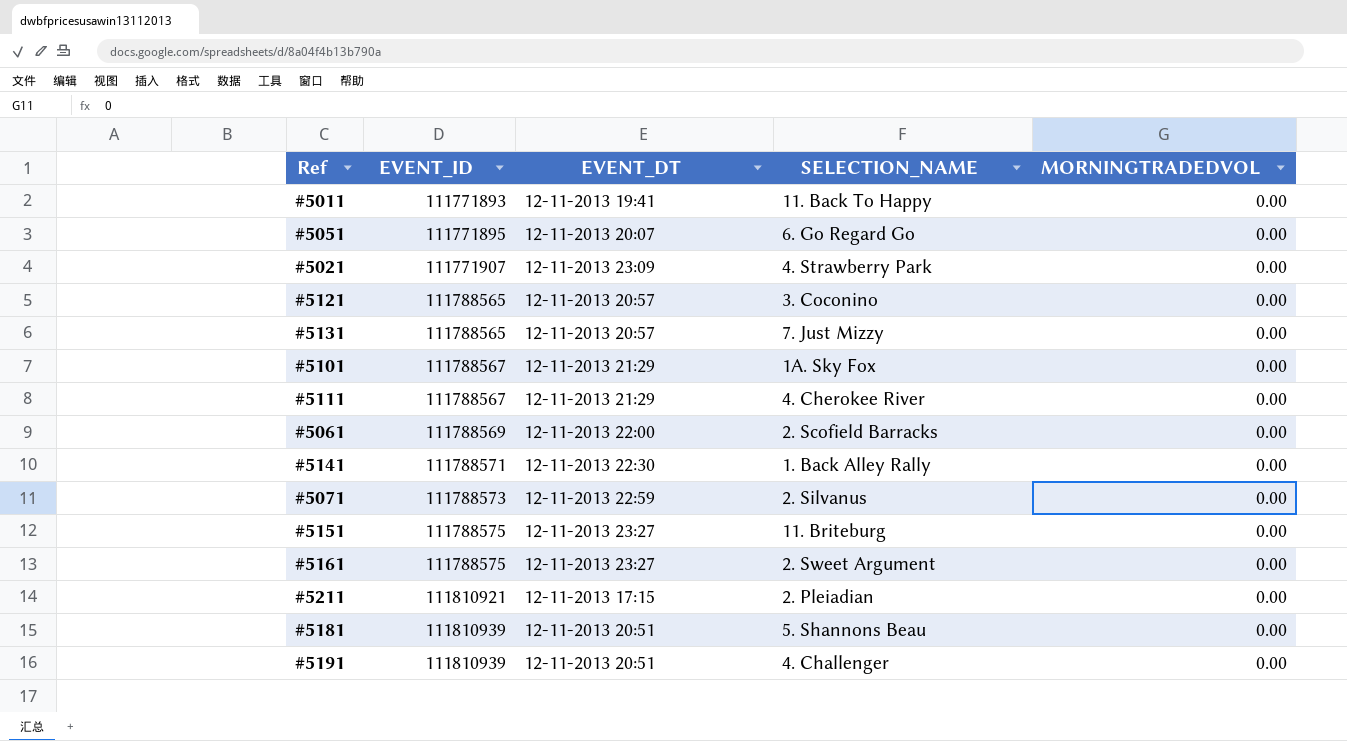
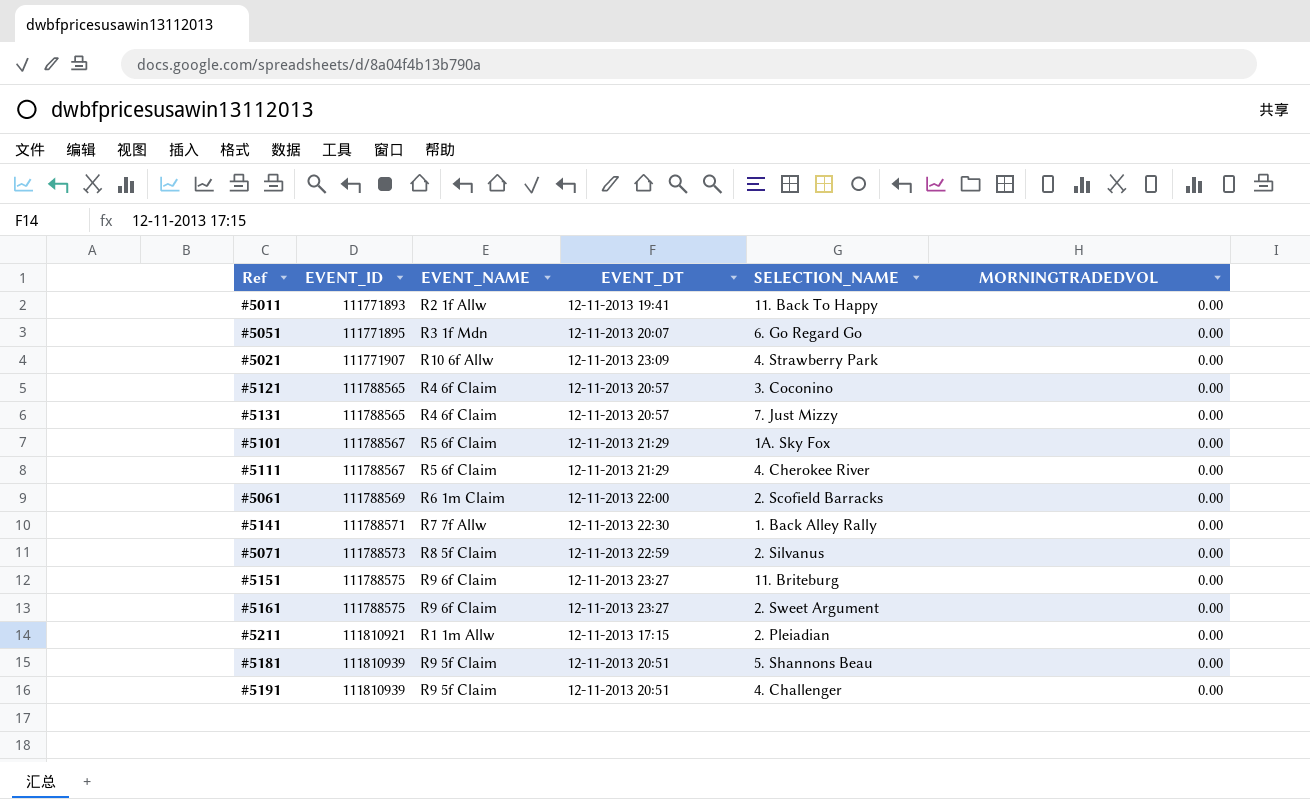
column EVENT_NAME | position: none -> 3

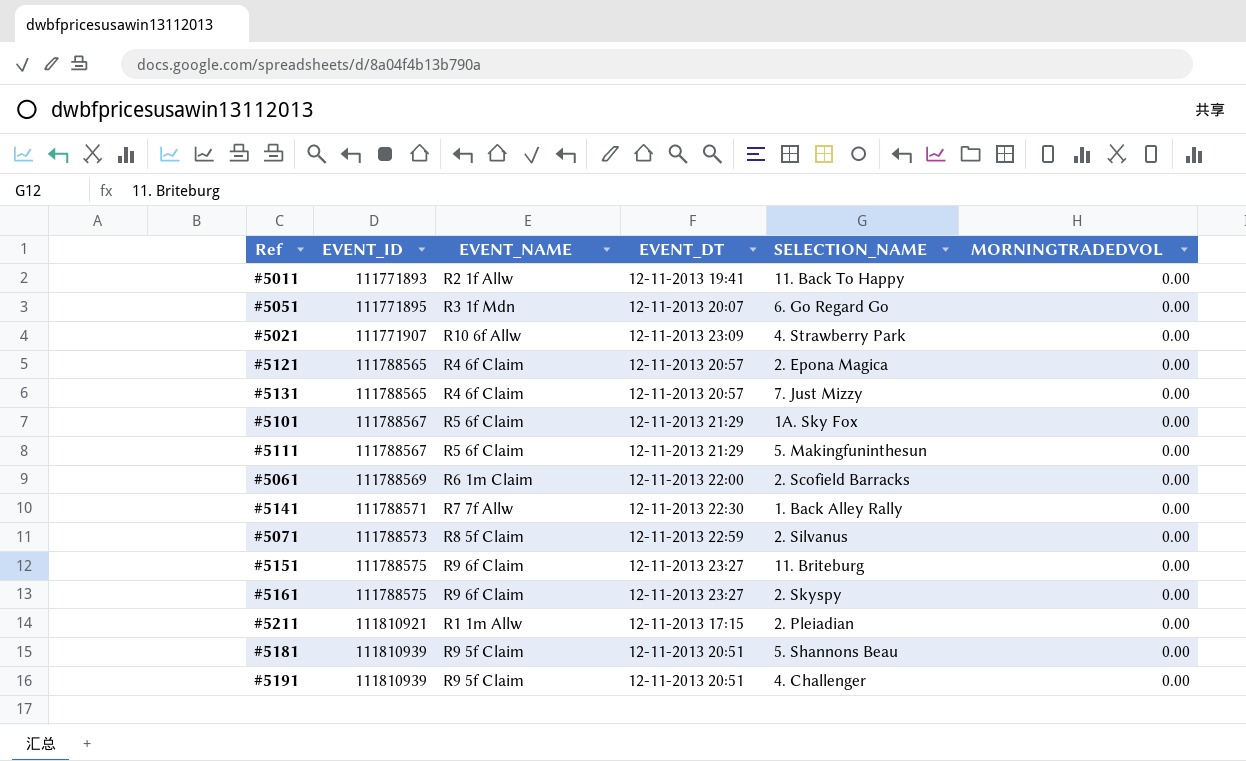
#5121 | SELECTION_NAME: 3. Coconino -> 2. Epona Magica
#5111 | SELECTION_NAME: 4. Cherokee River -> 5. Makingfuninthesun
#5161 | SELECTION_NAME: 2. Sweet Argument -> 2. Skyspy

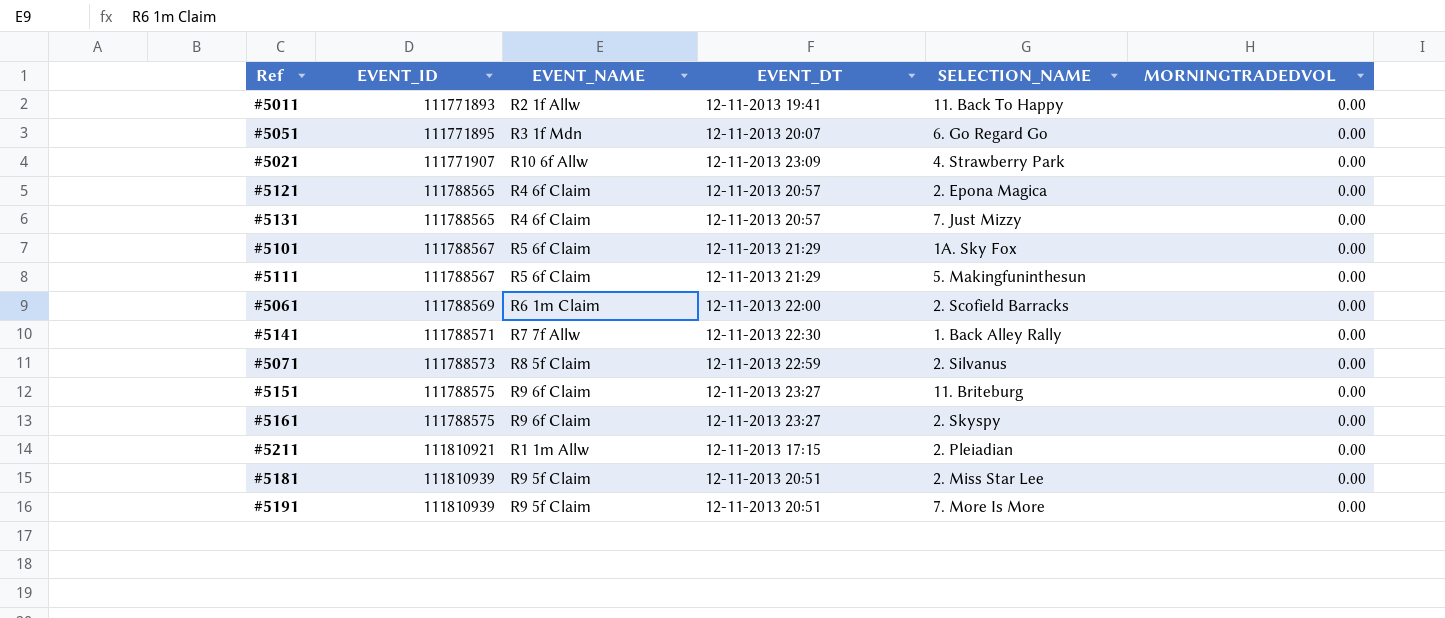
#5181 | SELECTION_NAME: 5. Shannons Beau -> 2. Miss Star Lee
#5191 | SELECTION_NAME: 4. Challenger -> 7. More Is More

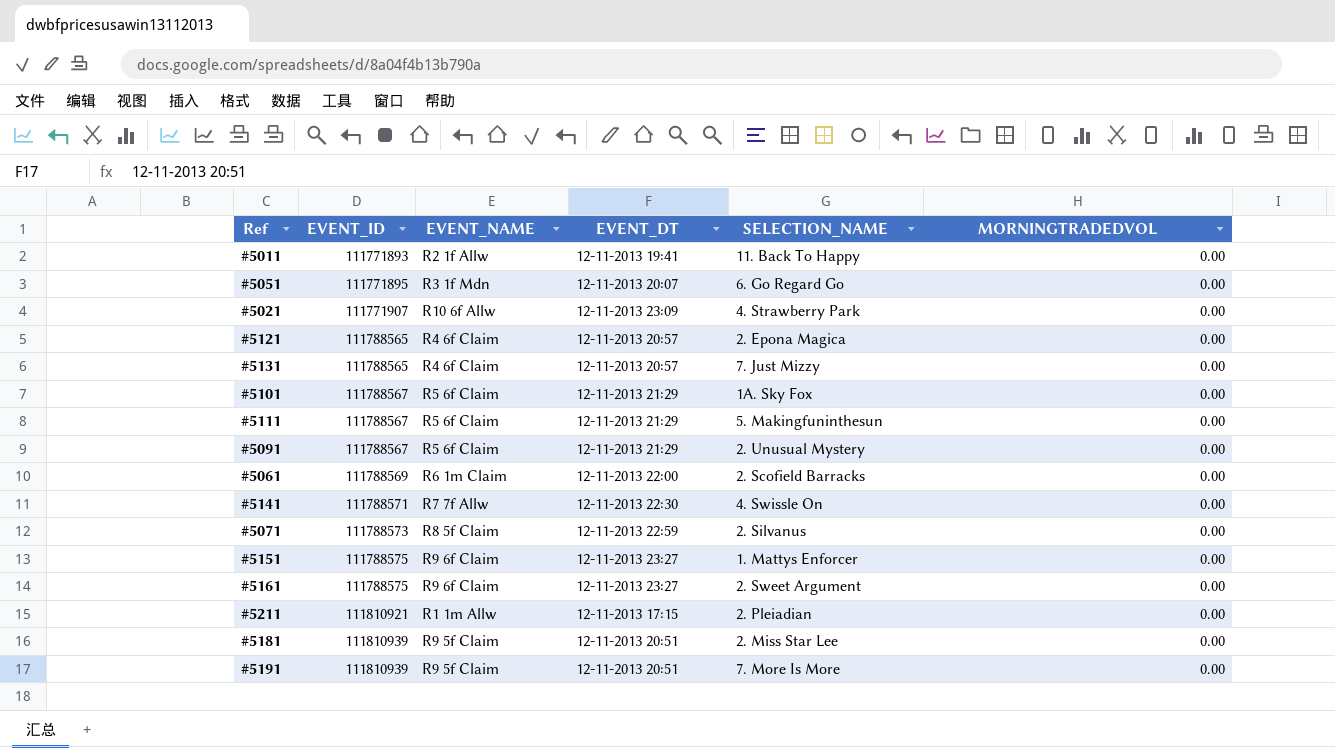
row #5091: none -> 111788567 | R5 6f Claim | 12-11-2013 21:29 | 2. Unusual Mystery | 0.00
#5141 | SELECTION_NAME: 1. Back Alley Rally -> 4. Swissle On
#5151 | SELECTION_NAME: 11. Briteburg -> 1. Mattys Enforcer
#5161 | SELECTION_NAME: 2. Skyspy -> 2. Sweet Argument

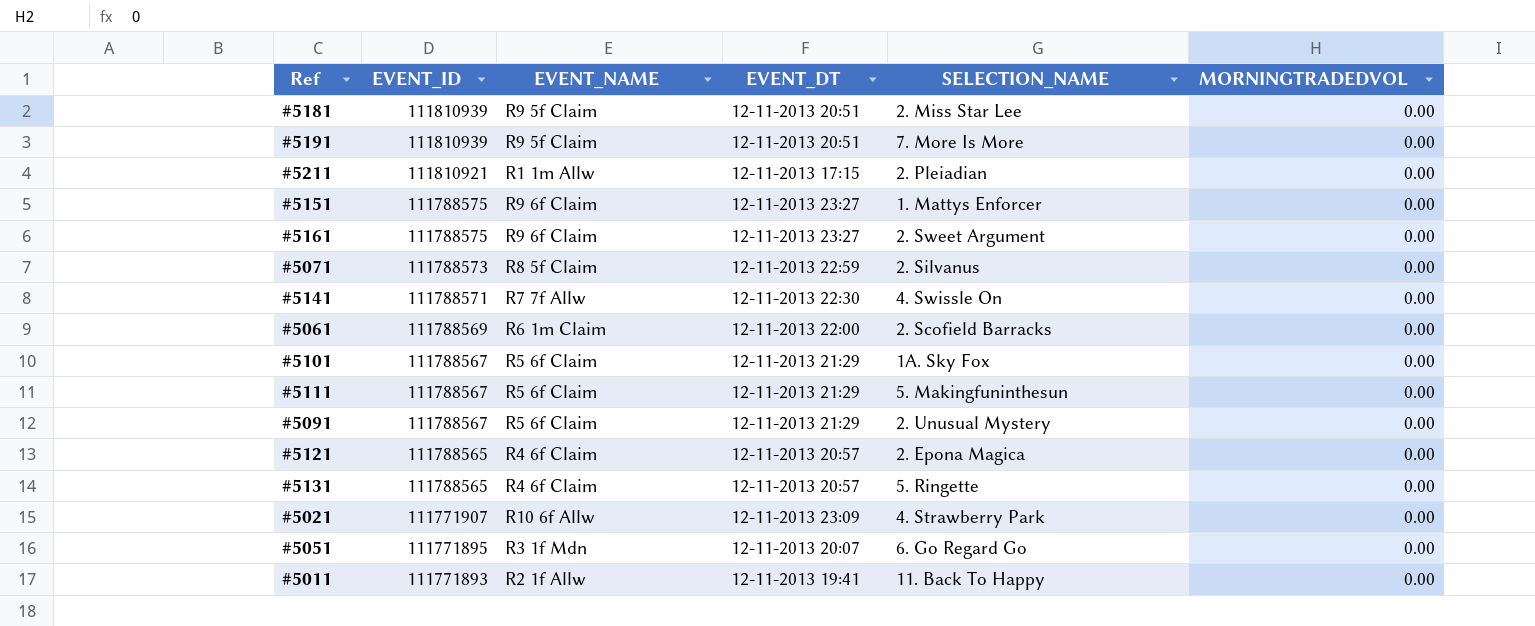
row order: EVENT_ID ascending -> EVENT_ID descending
#5131 | SELECTION_NAME: 7. Just Mizzy -> 5. Ringette

